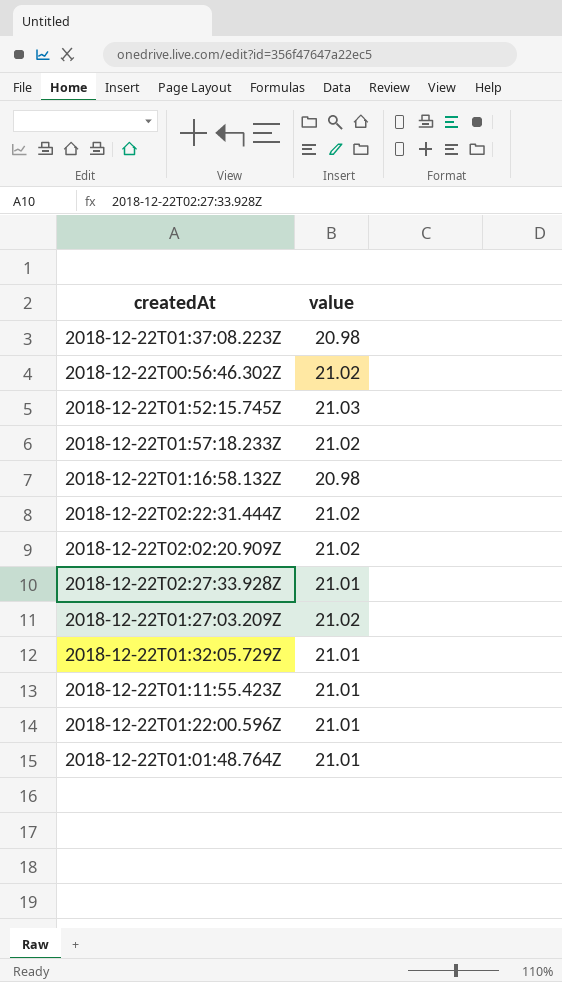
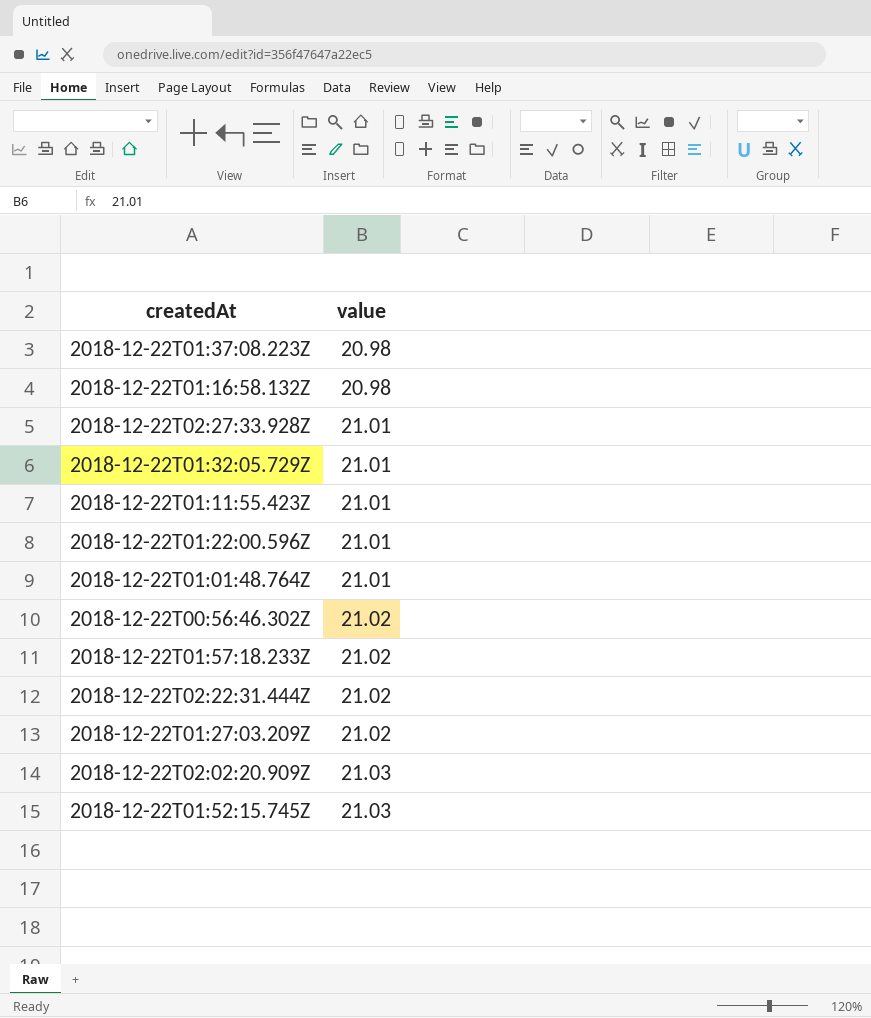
row order: none -> value ascending
2018-12-22T02:02:20.909Z | value: 21.02 -> 21.03

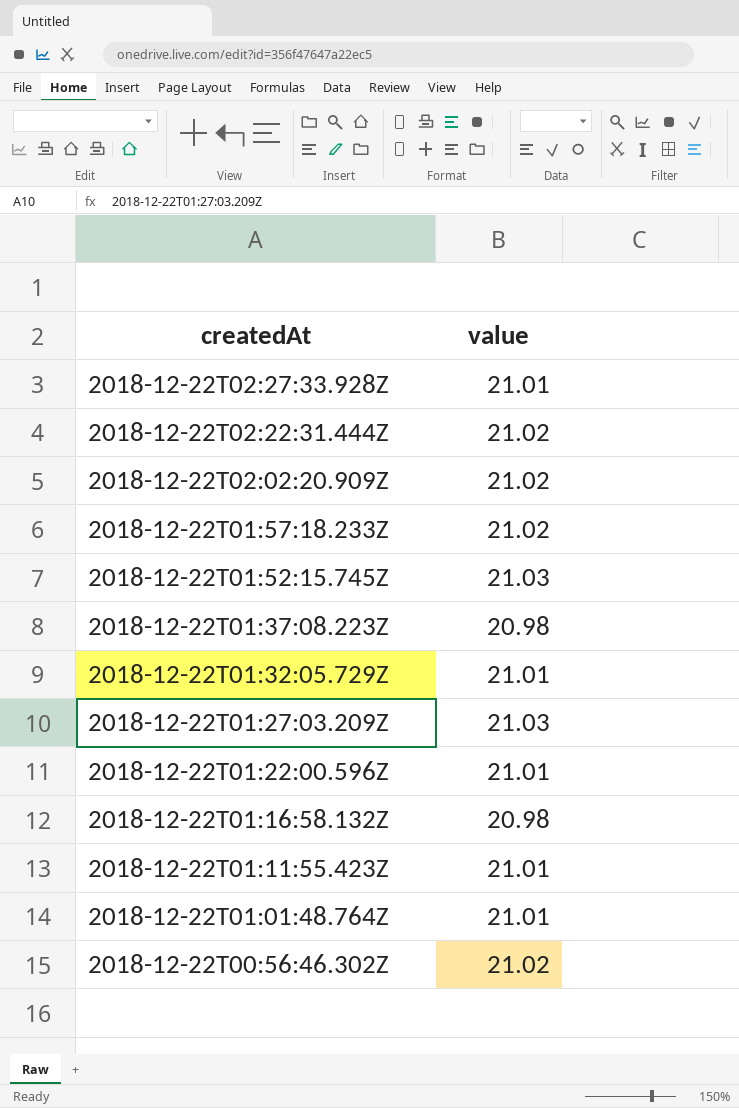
row order: value ascending -> createdAt descending
2018-12-22T02:02:20.909Z | value: 21.03 -> 21.02
2018-12-22T01:27:03.209Z | value: 21.02 -> 21.03

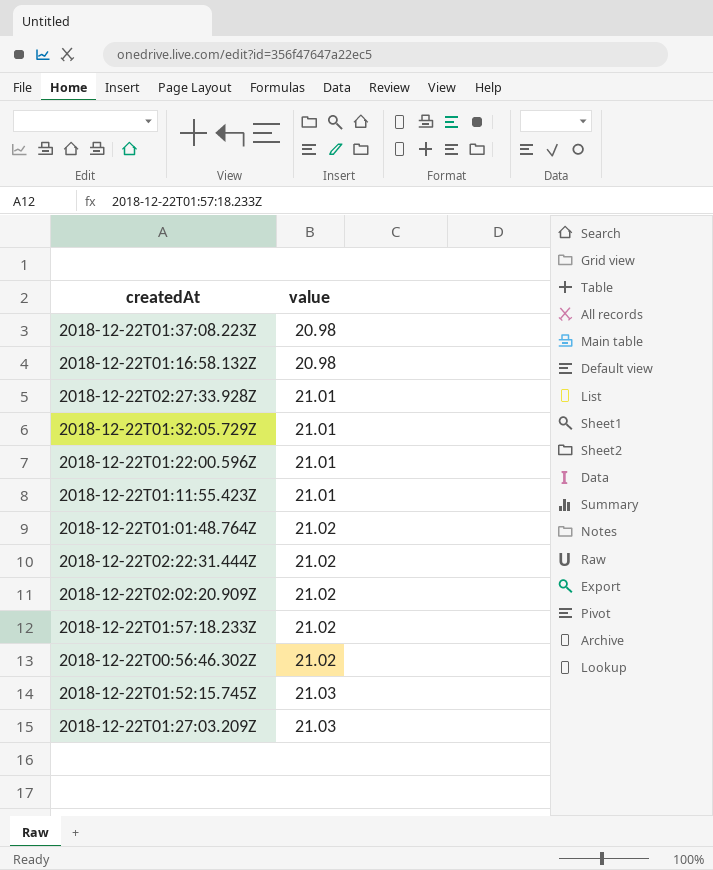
row order: createdAt descending -> value ascending
2018-12-22T01:01:48.764Z | value: 21.01 -> 21.02

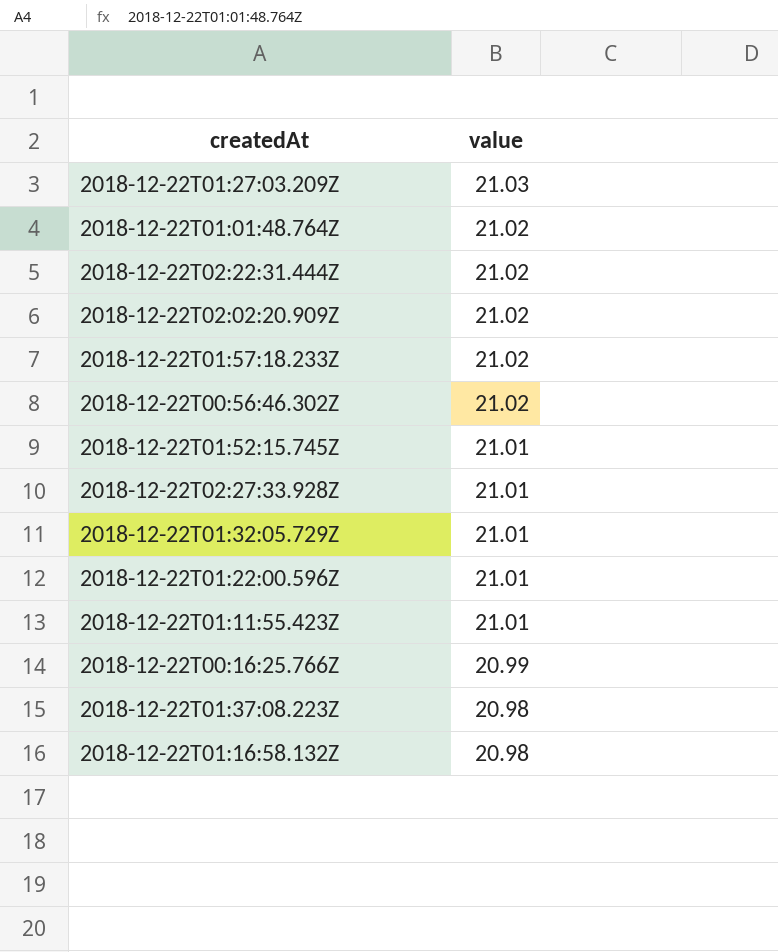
row order: value ascending -> value descending
2018-12-22T01:52:15.745Z | value: 21.03 -> 21.01
row 2018-12-22T00:16:25.766Z: none -> 20.99

